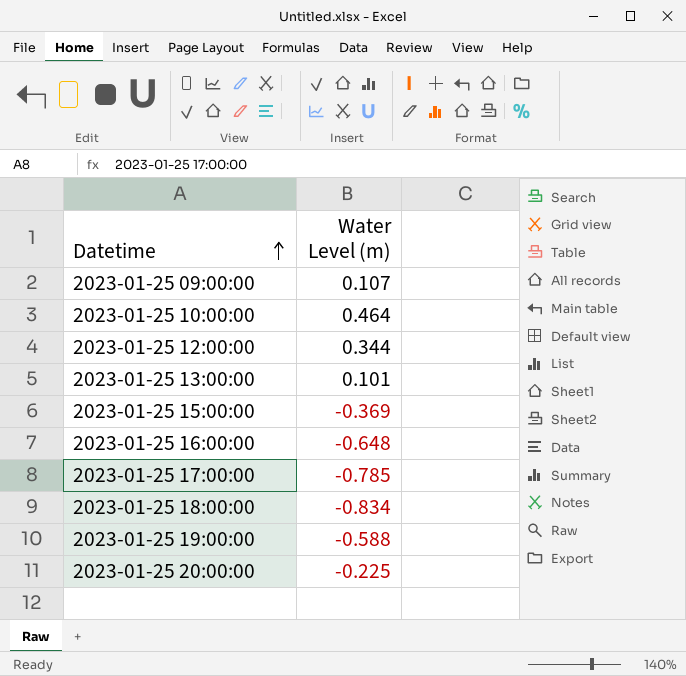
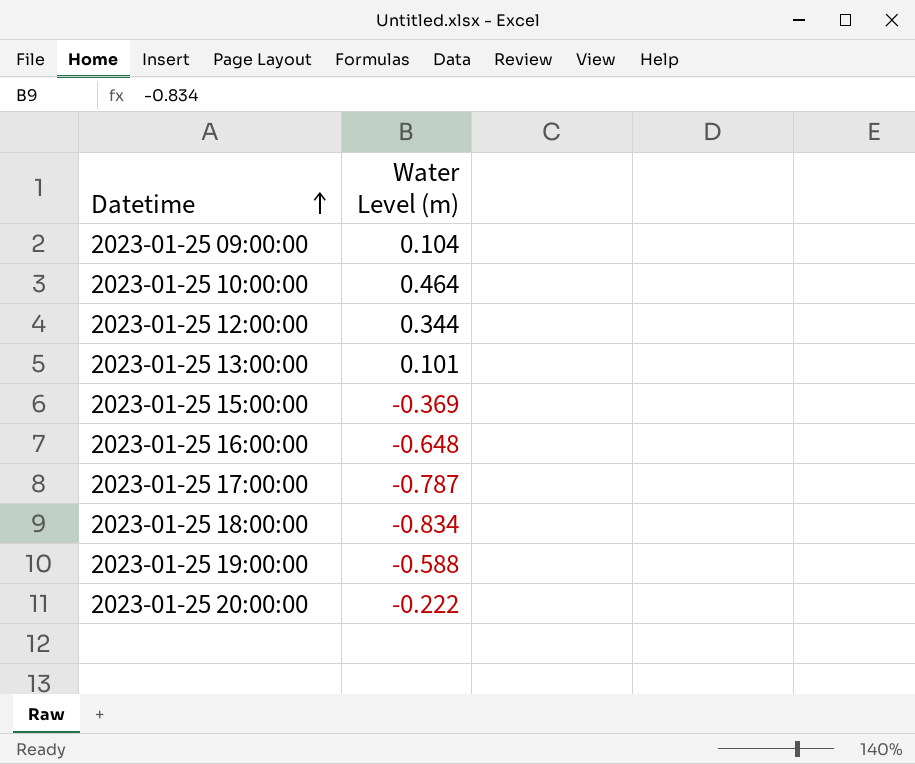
2023-01-25 09:00:00 | Water Level (m): 0.107 -> 0.104
2023-01-25 17:00:00 | Water Level (m): -0.785 -> -0.787
2023-01-25 20:00:00 | Water Level (m): -0.225 -> -0.222

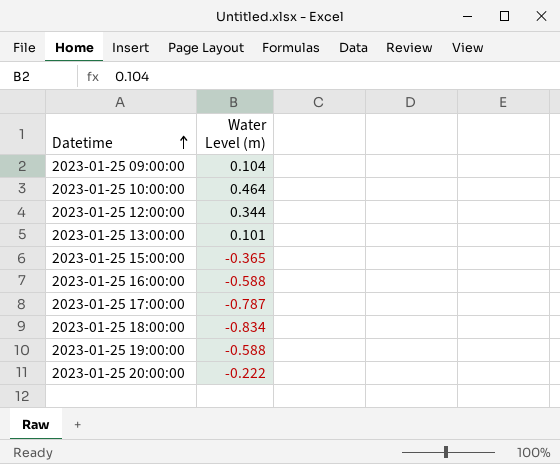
2023-01-25 15:00:00 | Water Level (m): -0.369 -> -0.365
2023-01-25 16:00:00 | Water Level (m): -0.648 -> -0.588

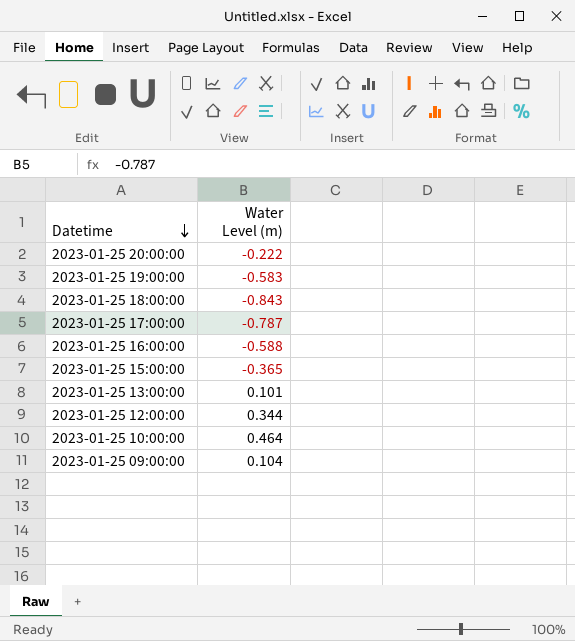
row order: Datetime ascending -> Datetime descending
2023-01-25 19:00:00 | Water Level (m): -0.588 -> -0.583
2023-01-25 18:00:00 | Water Level (m): -0.834 -> -0.843

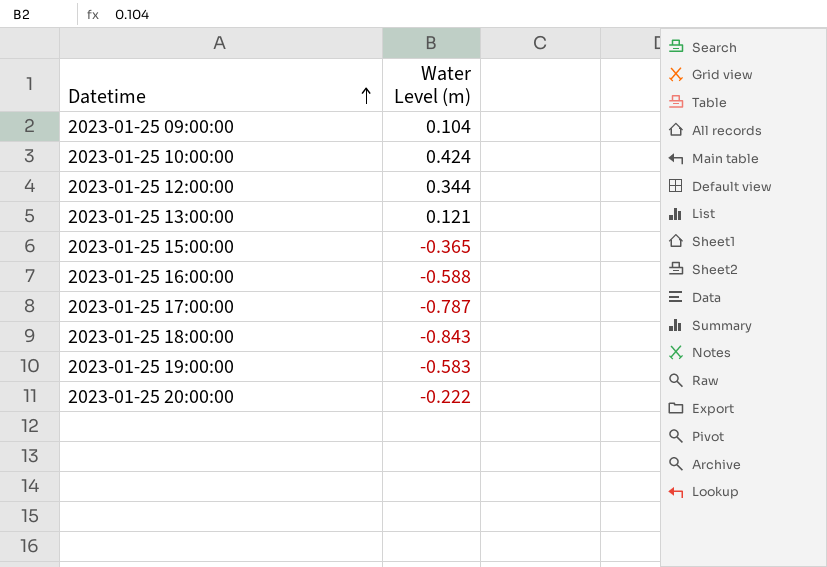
row order: Datetime descending -> Datetime ascending
2023-01-25 10:00:00 | Water Level (m): 0.464 -> 0.424
2023-01-25 13:00:00 | Water Level (m): 0.101 -> 0.121

